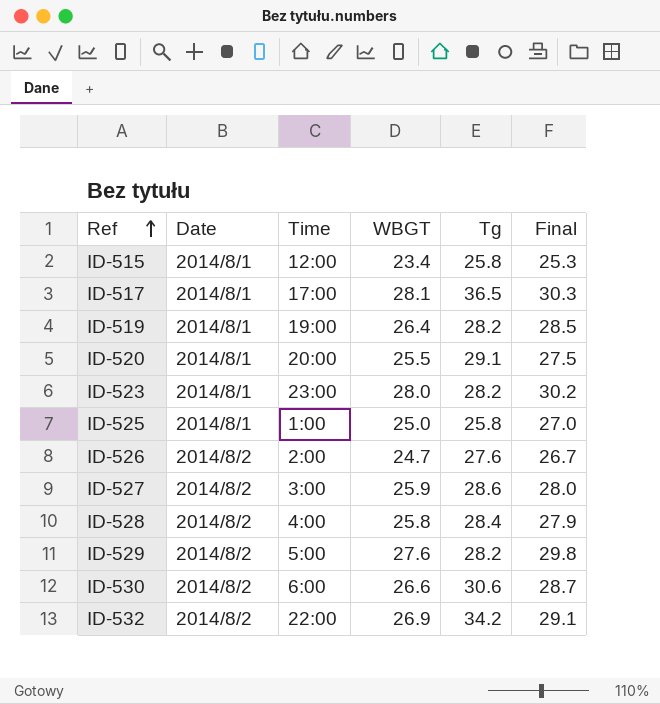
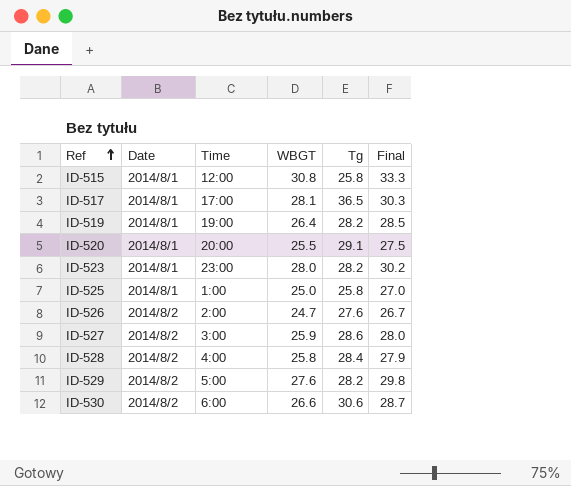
row ID-532: 2014/8/2 | 22:00 | 26.9 | 34.2 | 29.1 -> none
ID-515 | WBGT: 23.4 -> 30.8
ID-515 | Final: 25.3 -> 33.3

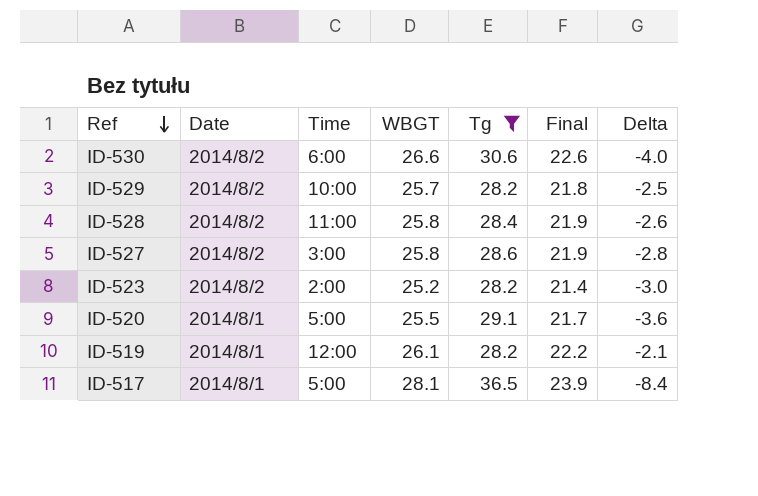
filter: none -> Tg >= 28.2
row order: Ref ascending -> Ref descending
column Final | formula: [WBGT] * 1.08 -> [WBGT] * 0.85
column Delta | formula: none -> [WBGT] - [Tg]
ID-529 | Time: 5:00 -> 10:00
ID-529 | WBGT: 27.6 -> 25.7
ID-528 | Time: 4:00 -> 11:00
ID-527 | WBGT: 25.9 -> 25.8
ID-523 | Date: 2014/8/1 -> 2014/8/2
ID-523 | Time: 23:00 -> 2:00
ID-523 | WBGT: 28.0 -> 25.2
ID-520 | Time: 20:00 -> 5:00
ID-519 | Time: 19:00 -> 12:00
ID-519 | WBGT: 26.4 -> 26.1
ID-517 | Time: 17:00 -> 5:00

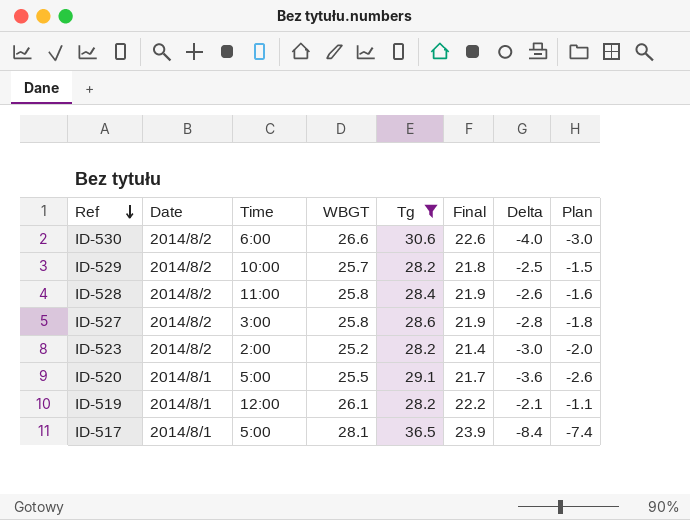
column Plan | formula: none -> [Delta] + 1

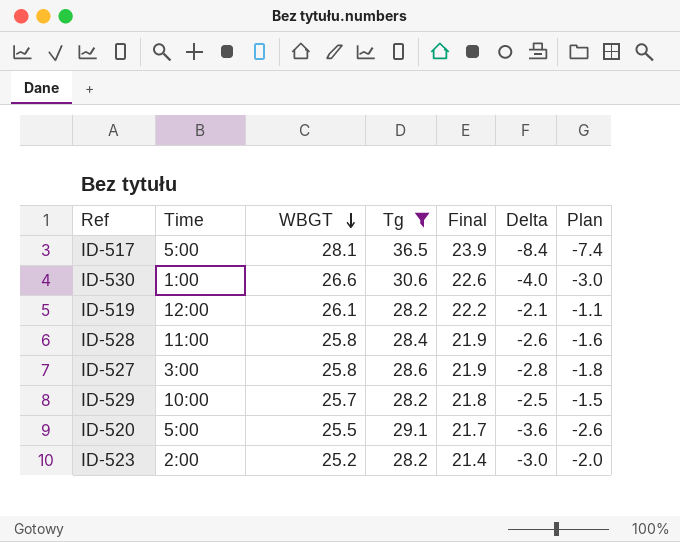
row order: Ref descending -> WBGT descending
column Date | position: 2 -> none
ID-530 | Time: 6:00 -> 1:00

